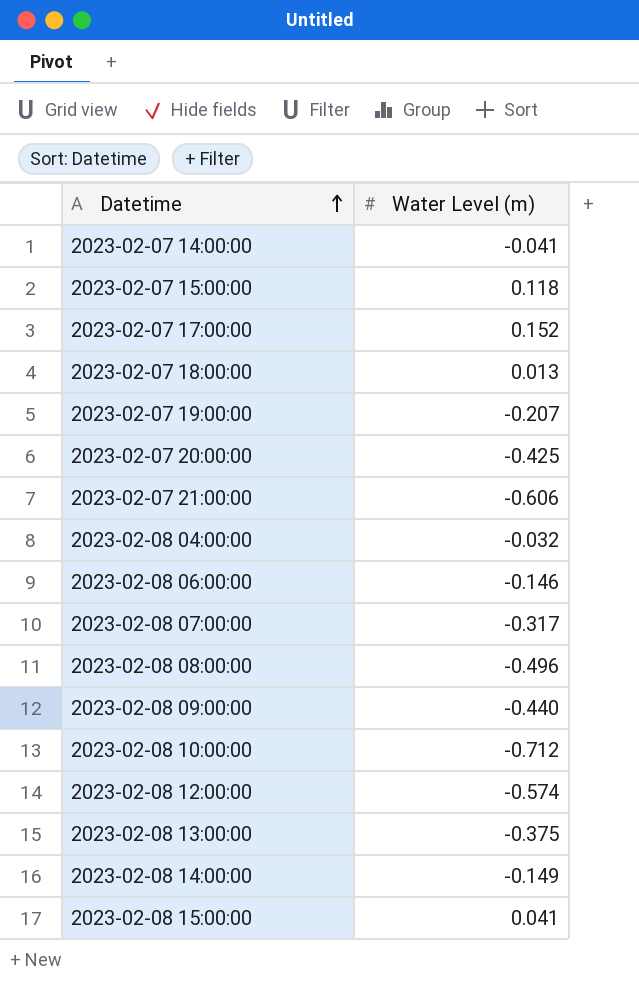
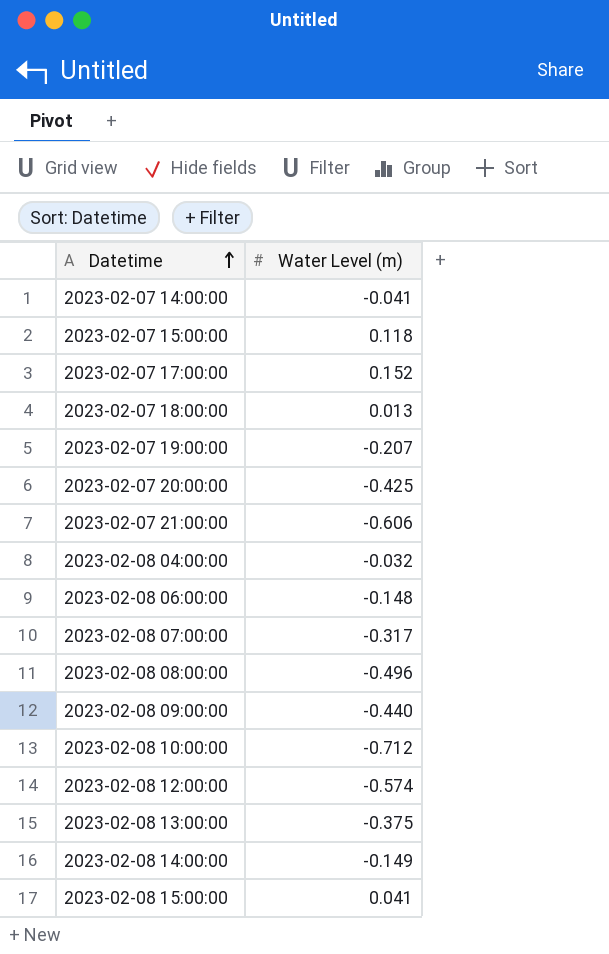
2023-02-08 06:00:00 | Water Level (m): -0.146 -> -0.148

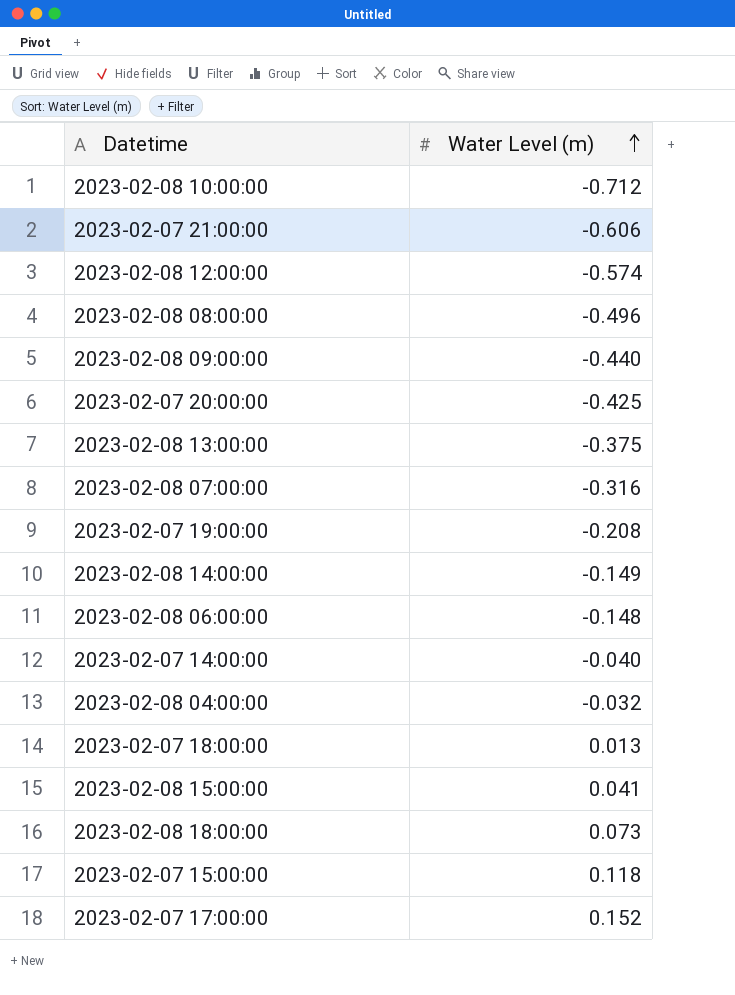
row order: Datetime ascending -> Water Level (m) ascending
2023-02-08 07:00:00 | Water Level (m): -0.317 -> -0.316
2023-02-07 19:00:00 | Water Level (m): -0.207 -> -0.208
2023-02-07 14:00:00 | Water Level (m): -0.041 -> -0.040
row 2023-02-08 18:00:00: none -> 0.073

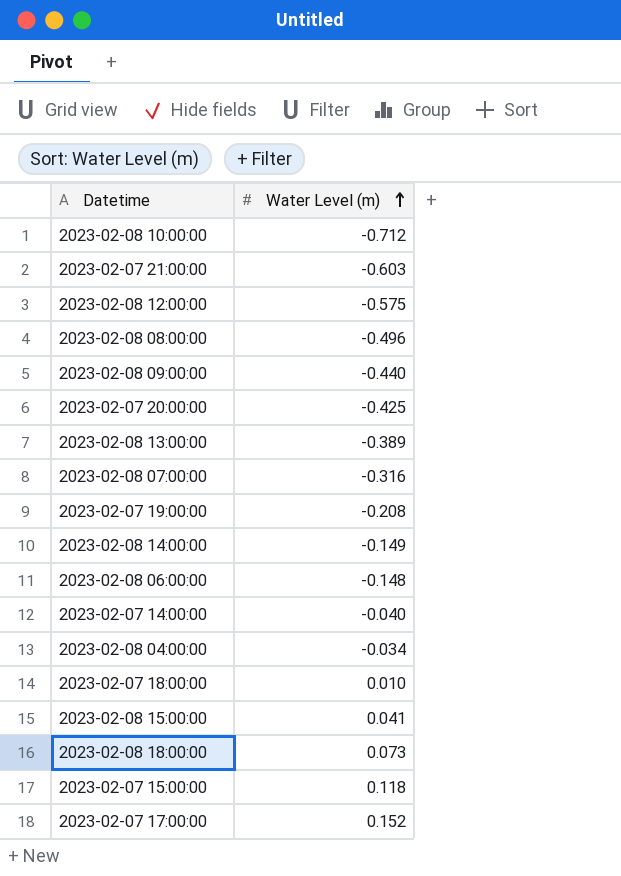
2023-02-07 21:00:00 | Water Level (m): -0.606 -> -0.603
2023-02-08 12:00:00 | Water Level (m): -0.574 -> -0.575
2023-02-08 13:00:00 | Water Level (m): -0.375 -> -0.389
2023-02-08 04:00:00 | Water Level (m): -0.032 -> -0.034
2023-02-07 18:00:00 | Water Level (m): 0.013 -> 0.010

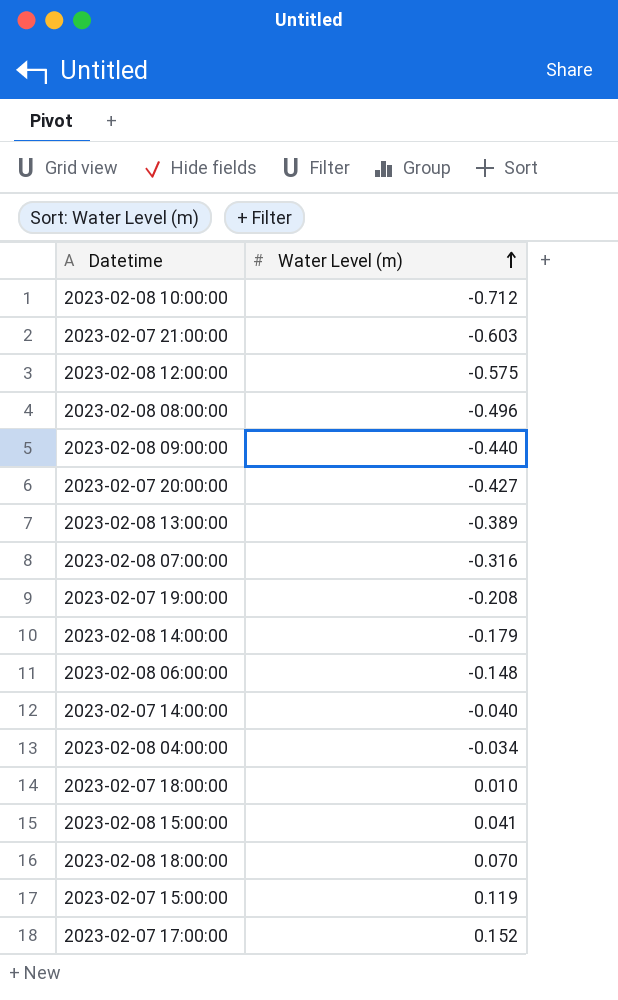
2023-02-07 20:00:00 | Water Level (m): -0.425 -> -0.427
2023-02-08 14:00:00 | Water Level (m): -0.149 -> -0.179
2023-02-08 18:00:00 | Water Level (m): 0.073 -> 0.070
2023-02-07 15:00:00 | Water Level (m): 0.118 -> 0.119

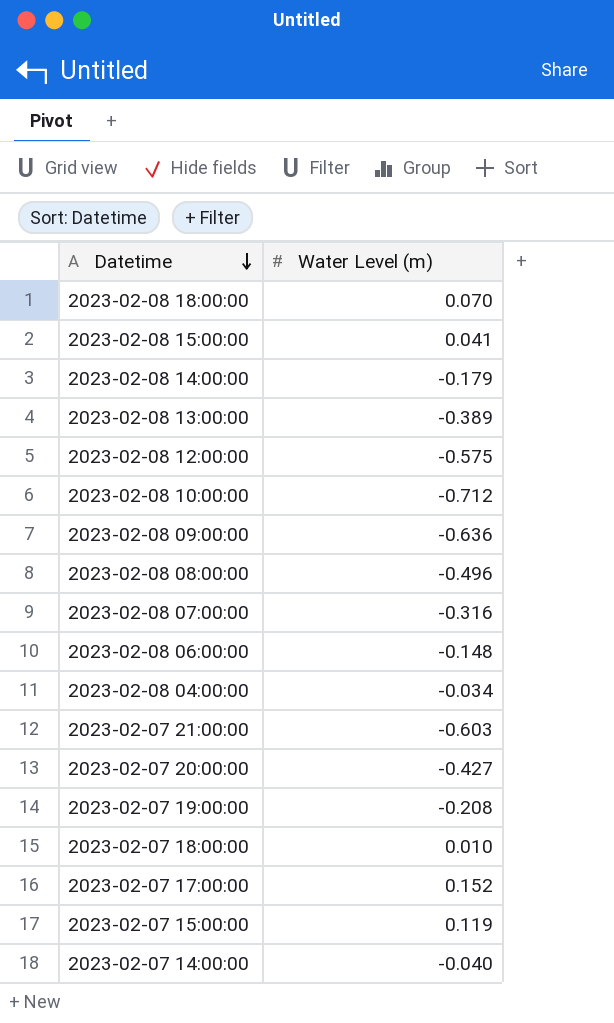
row order: Water Level (m) ascending -> Datetime descending
2023-02-08 09:00:00 | Water Level (m): -0.440 -> -0.636

